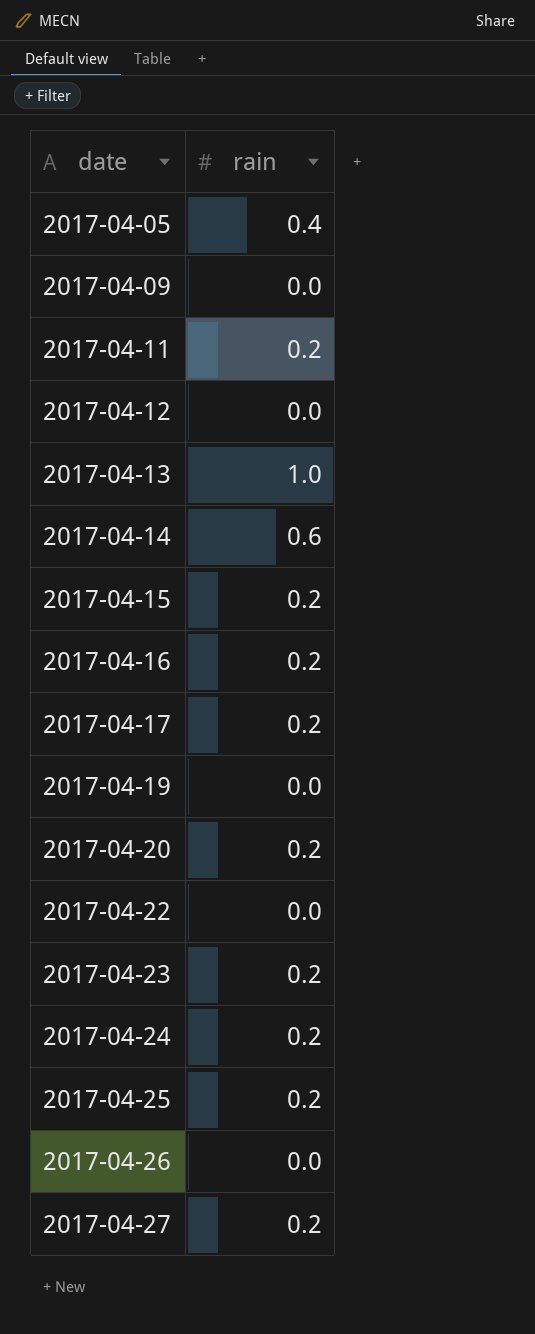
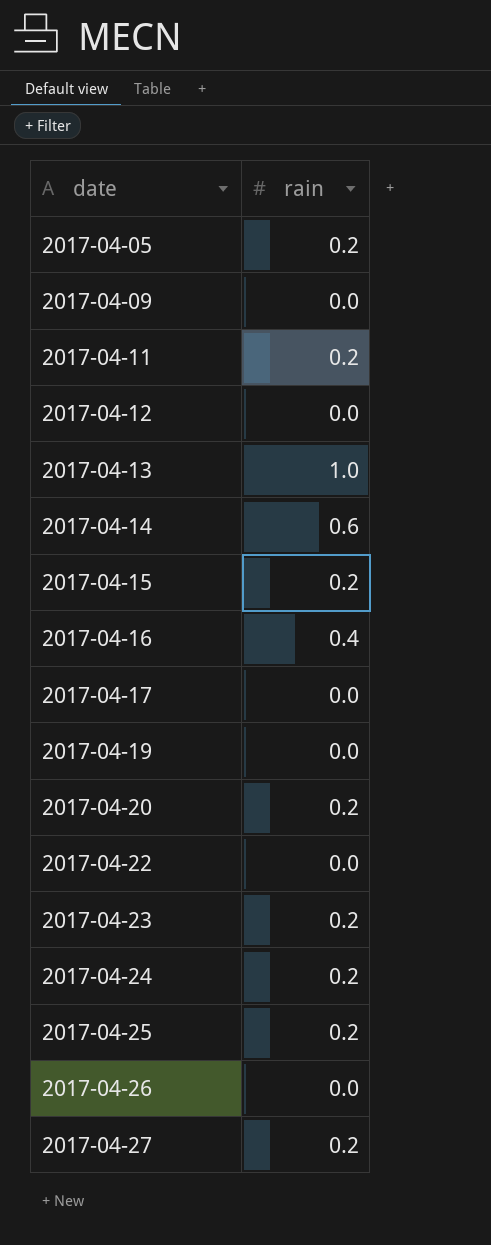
2017-04-05 | rain: 0.4 -> 0.2
2017-04-16 | rain: 0.2 -> 0.4
2017-04-17 | rain: 0.2 -> 0.0

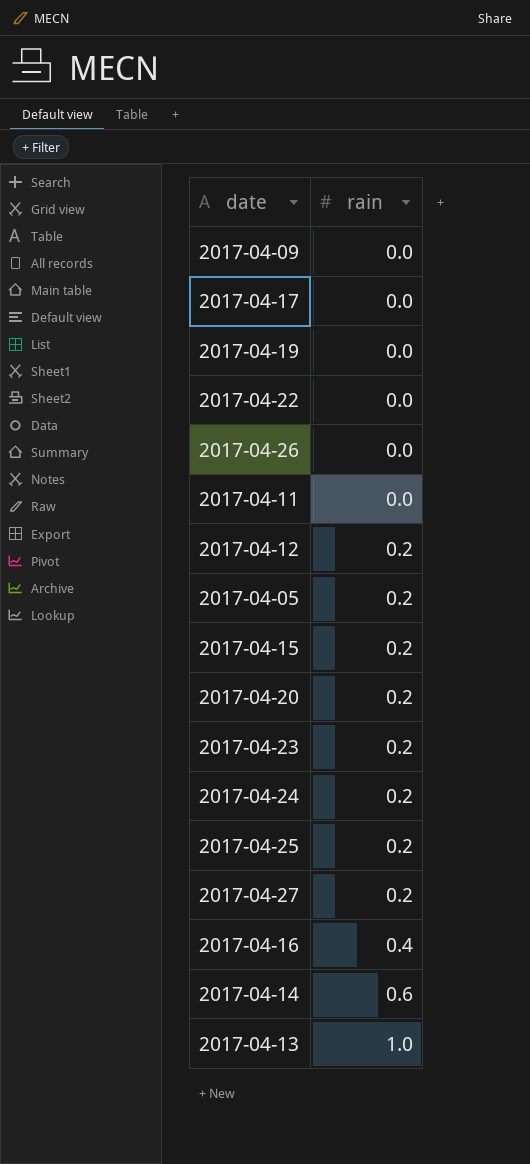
row order: date ascending -> rain ascending
2017-04-11 | rain: 0.2 -> 0.0
2017-04-12 | rain: 0.0 -> 0.2

